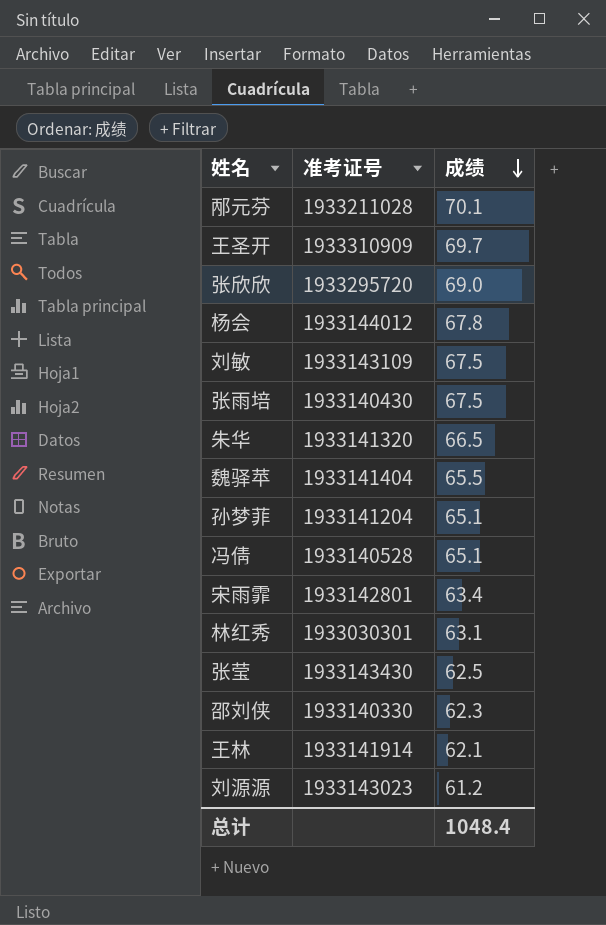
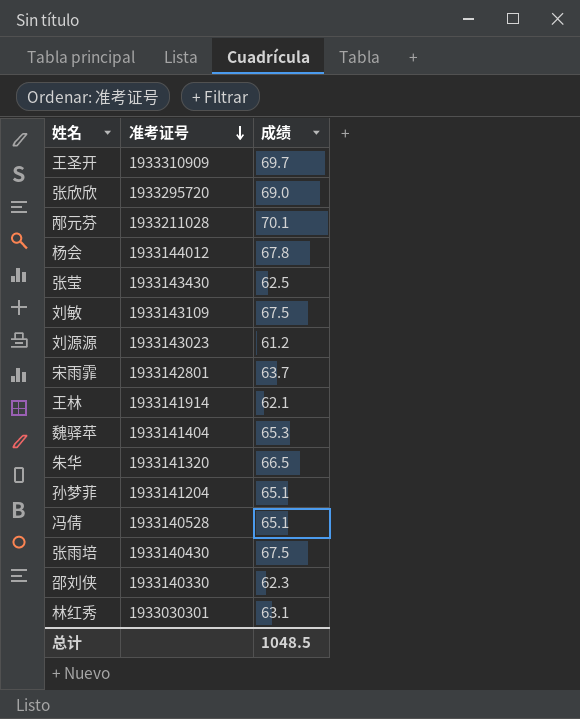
row order: 成绩 descending -> 准考证号 descending
宋雨霏 | 成绩: 63.4 -> 63.7
魏驿苹 | 成绩: 65.5 -> 65.3
总计 | 成绩: 1048.4 -> 1048.5

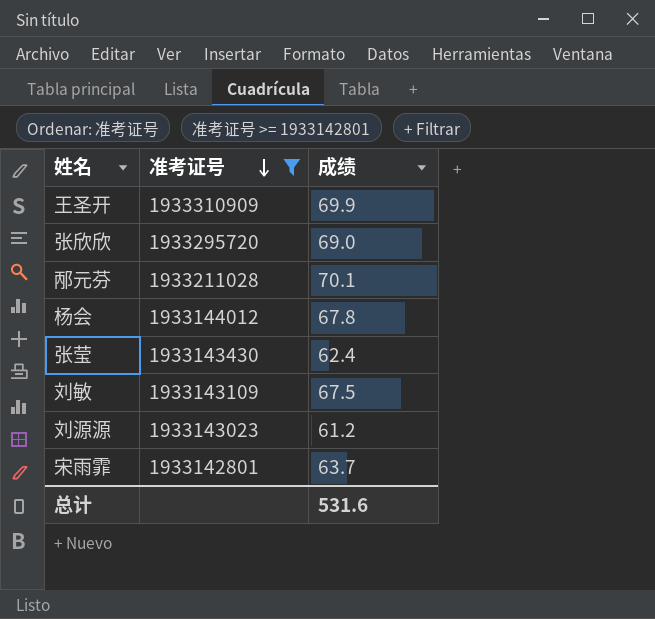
filter: none -> 准考证号 >= 1933142801
王圣开 | 成绩: 69.7 -> 69.9
张莹 | 成绩: 62.5 -> 62.4
总计 | 成绩: 1048.5 -> 531.6

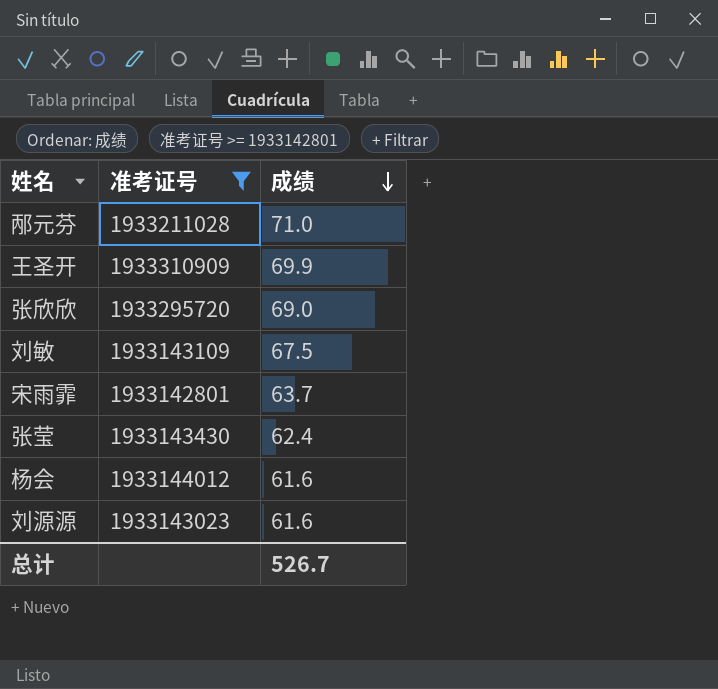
row order: 准考证号 descending -> 成绩 descending
邴元芬 | 成绩: 70.1 -> 71.0
杨会 | 成绩: 67.8 -> 61.6
刘源源 | 成绩: 61.2 -> 61.6
总计 | 成绩: 531.6 -> 526.7

